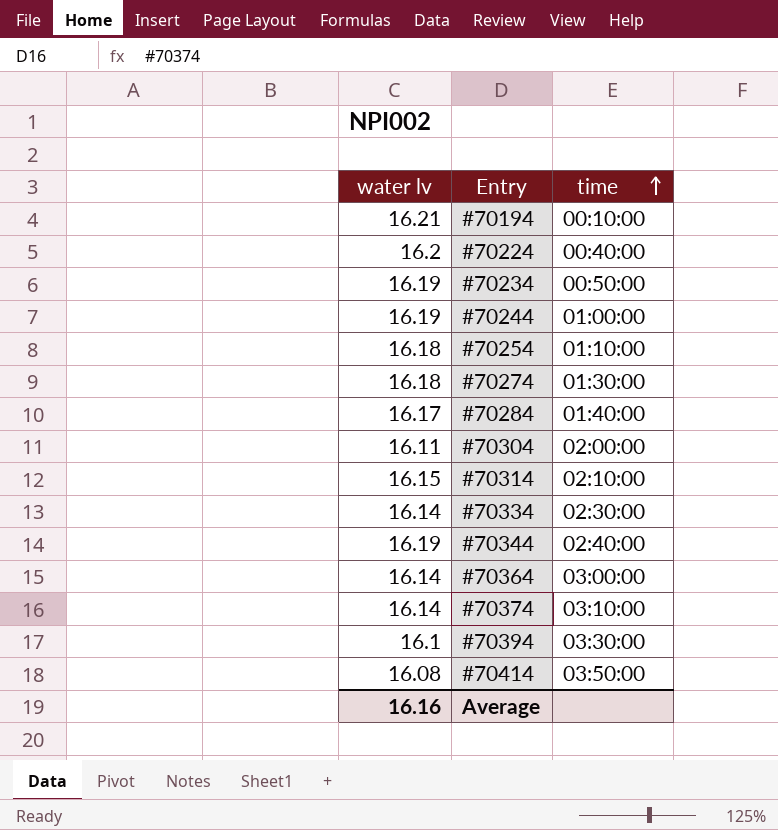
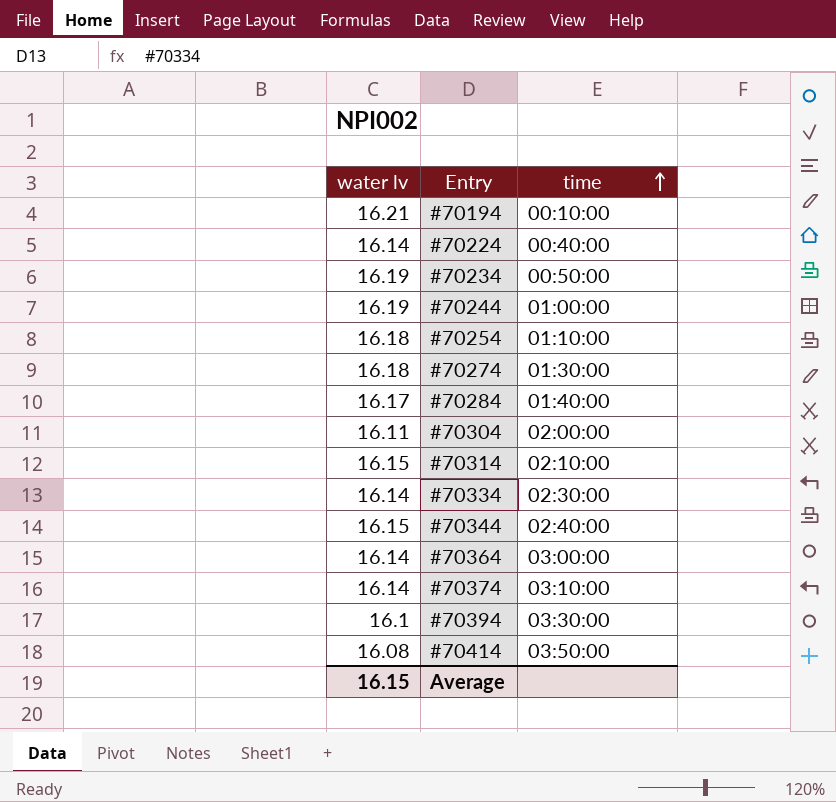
#70224 | water lv: 16.2 -> 16.14
#70344 | water lv: 16.19 -> 16.15
Average | water lv: 16.16 -> 16.15

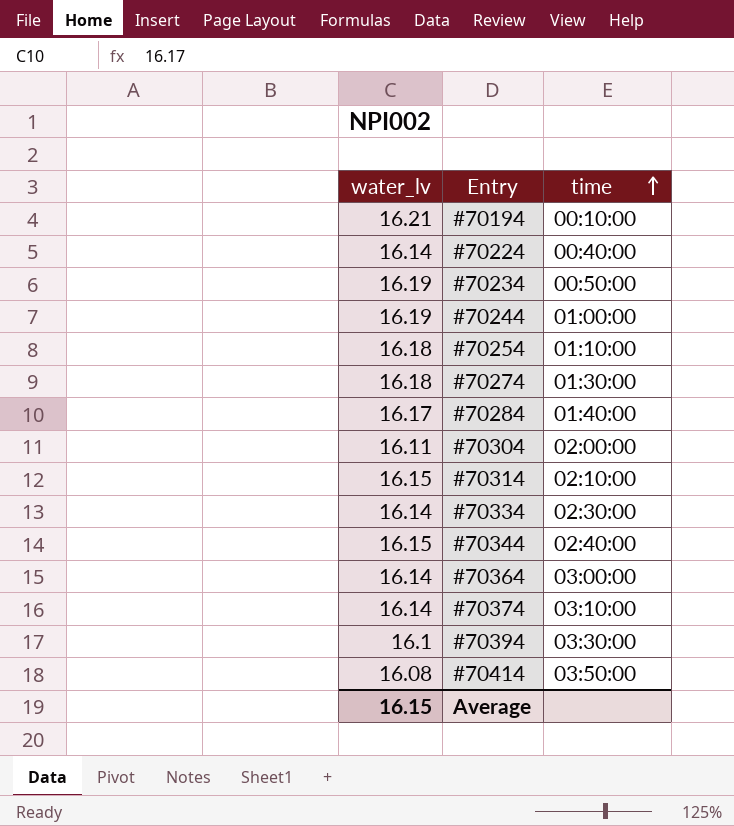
column name: water lv -> water_lv

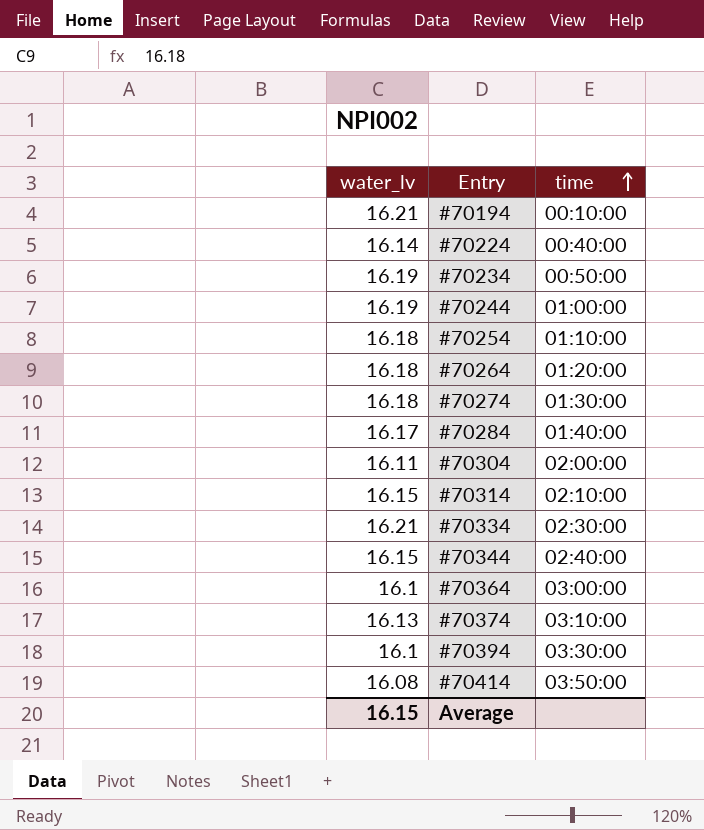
row #70264: none -> 16.18 | 01:20:00
#70334 | water_lv: 16.14 -> 16.21
#70364 | water_lv: 16.14 -> 16.1
#70374 | water_lv: 16.14 -> 16.13

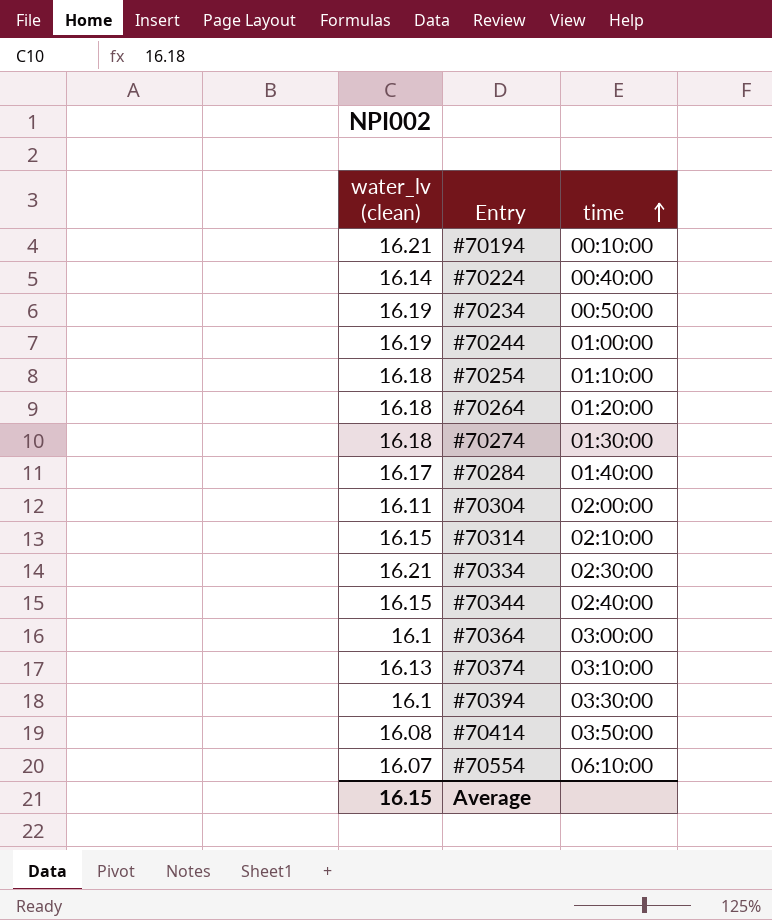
column name: water_lv -> water_lv (clean)
row #70554: none -> 16.07 | 06:10:00

